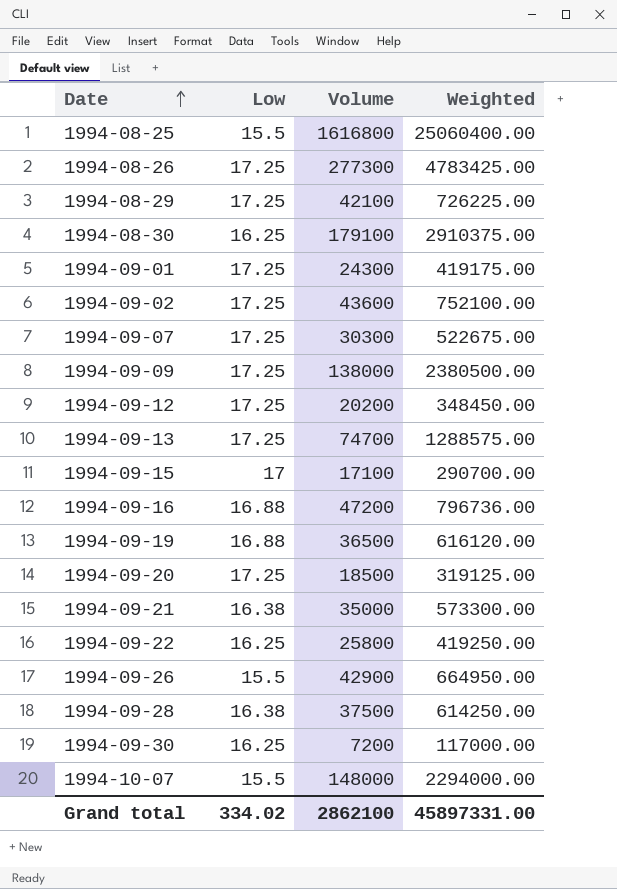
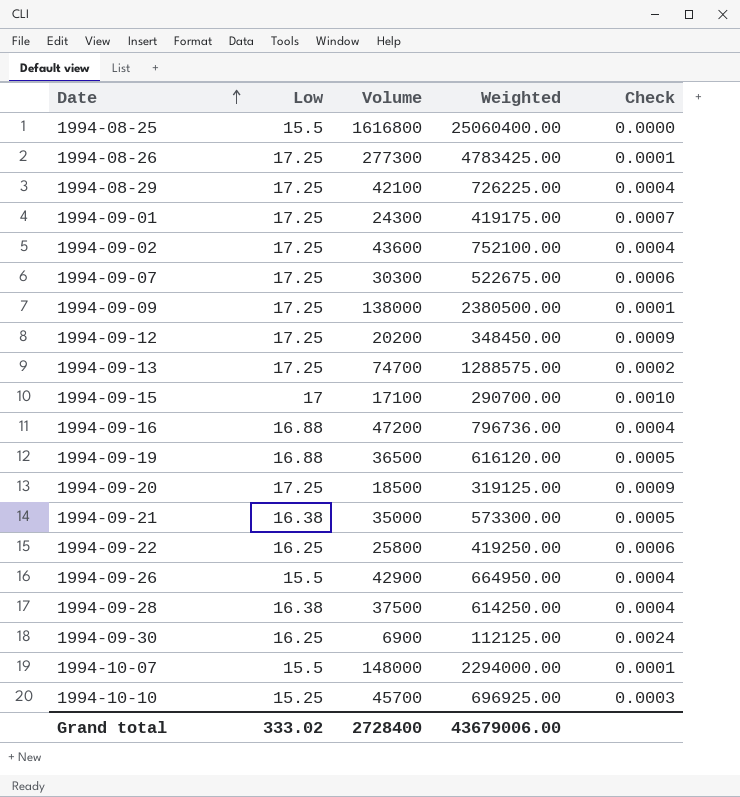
column Check | formula: none -> [Low] / [Volume]
row 1994-08-30: 16.25 | 179100 | 2910375.00 -> none
1994-09-30 | Volume: 7200 -> 6900
1994-09-30 | Weighted: 117000.00 -> 112125.00
row 1994-10-10: none -> 15.25 | 45700 | 696925.00 | 0.0003
Grand total | Low: 334.02 -> 333.02
Grand total | Volume: 2862100 -> 2728400
Grand total | Weighted: 45897331.00 -> 43679006.00

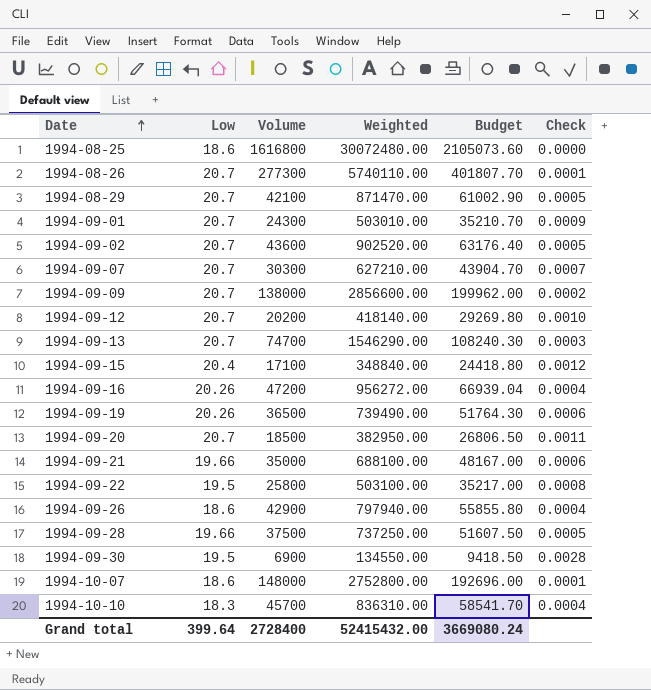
column Budget | formula: none -> [Weighted] * 0.07
1994-08-25 | Low: 15.5 -> 18.6
1994-08-25 | Weighted: 25060400.00 -> 30072480.00
1994-08-26 | Low: 17.25 -> 20.7
1994-08-26 | Weighted: 4783425.00 -> 5740110.00
1994-08-29 | Low: 17.25 -> 20.7
1994-08-29 | Weighted: 726225.00 -> 871470.00
1994-08-29 | Check: 0.0004 -> 0.0005
1994-09-01 | Low: 17.25 -> 20.7
1994-09-01 | Weighted: 419175.00 -> 503010.00
1994-09-01 | Check: 0.0007 -> 0.0009
1994-09-02 | Low: 17.25 -> 20.7
1994-09-02 | Weighted: 752100.00 -> 902520.00
1994-09-02 | Check: 0.0004 -> 0.0005
1994-09-07 | Low: 17.25 -> 20.7
1994-09-07 | Weighted: 522675.00 -> 627210.00
1994-09-07 | Check: 0.0006 -> 0.0007
1994-09-09 | Low: 17.25 -> 20.7
1994-09-09 | Weighted: 2380500.00 -> 2856600.00
1994-09-09 | Check: 0.0001 -> 0.0002
1994-09-12 | Low: 17.25 -> 20.7
1994-09-12 | Weighted: 348450.00 -> 418140.00
1994-09-12 | Check: 0.0009 -> 0.0010
1994-09-13 | Low: 17.25 -> 20.7
1994-09-13 | Weighted: 1288575.00 -> 1546290.00
1994-09-13 | Check: 0.0002 -> 0.0003
1994-09-15 | Low: 17 -> 20.4
1994-09-15 | Weighted: 290700.00 -> 348840.00
1994-09-15 | Check: 0.0010 -> 0.0012
1994-09-16 | Low: 16.88 -> 20.26
1994-09-16 | Weighted: 796736.00 -> 956272.00
1994-09-19 | Low: 16.88 -> 20.26
1994-09-19 | Weighted: 616120.00 -> 739490.00
1994-09-19 | Check: 0.0005 -> 0.0006
1994-09-20 | Low: 17.25 -> 20.7
1994-09-20 | Weighted: 319125.00 -> 382950.00
1994-09-20 | Check: 0.0009 -> 0.0011
1994-09-21 | Low: 16.38 -> 19.66
1994-09-21 | Weighted: 573300.00 -> 688100.00
1994-09-21 | Check: 0.0005 -> 0.0006
1994-09-22 | Low: 16.25 -> 19.5
1994-09-22 | Weighted: 419250.00 -> 503100.00
1994-09-22 | Check: 0.0006 -> 0.0008
1994-09-26 | Low: 15.5 -> 18.6
1994-09-26 | Weighted: 664950.00 -> 797940.00
1994-09-28 | Low: 16.38 -> 19.66
1994-09-28 | Weighted: 614250.00 -> 737250.00
1994-09-28 | Check: 0.0004 -> 0.0005
1994-09-30 | Low: 16.25 -> 19.5
1994-09-30 | Weighted: 112125.00 -> 134550.00
1994-09-30 | Check: 0.0024 -> 0.0028
1994-10-07 | Low: 15.5 -> 18.6
1994-10-07 | Weighted: 2294000.00 -> 2752800.00
1994-10-10 | Low: 15.25 -> 18.3
1994-10-10 | Weighted: 696925.00 -> 836310.00
1994-10-10 | Check: 0.0003 -> 0.0004
Grand total | Low: 333.02 -> 399.64
Grand total | Weighted: 43679006.00 -> 52415432.00

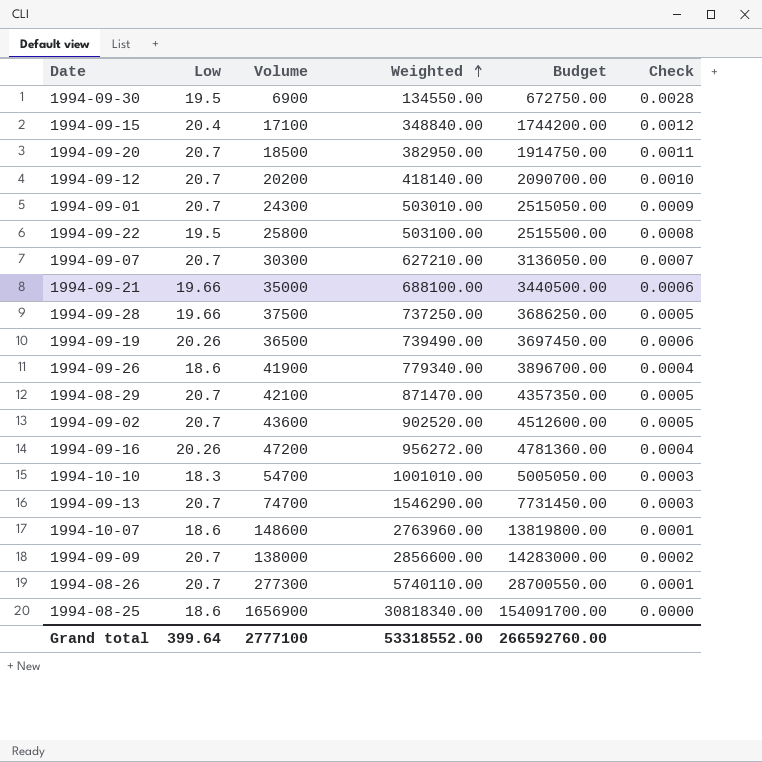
row order: Date ascending -> Weighted ascending
column Budget | formula: [Weighted] * 0.07 -> [Weighted] * 5
1994-09-26 | Volume: 42900 -> 41900
1994-09-26 | Weighted: 797940.00 -> 779340.00
1994-10-10 | Volume: 45700 -> 54700
1994-10-10 | Weighted: 836310.00 -> 1001010.00
1994-10-10 | Check: 0.0004 -> 0.0003
1994-10-07 | Volume: 148000 -> 148600
1994-10-07 | Weighted: 2752800.00 -> 2763960.00
1994-08-25 | Volume: 1616800 -> 1656900
1994-08-25 | Weighted: 30072480.00 -> 30818340.00
Grand total | Volume: 2728400 -> 2777100
Grand total | Weighted: 52415432.00 -> 53318552.00
Grand total | Budget: 3669080.24 -> 266592760.00

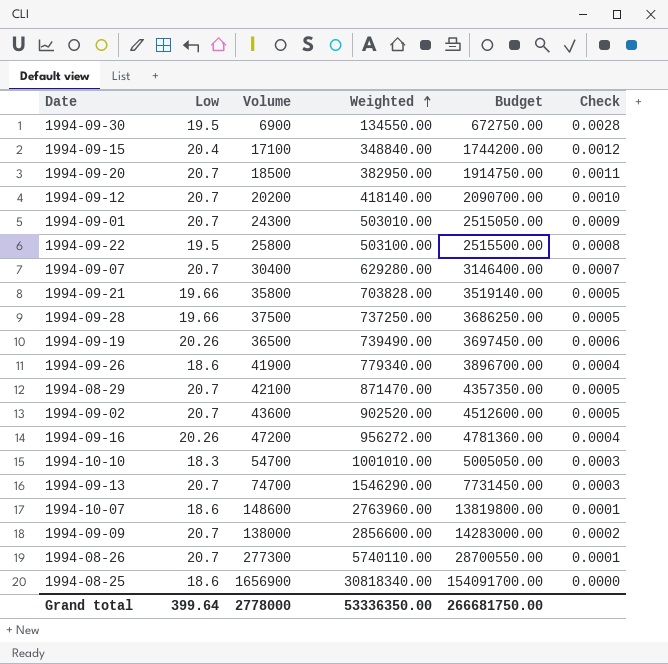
1994-09-07 | Volume: 30300 -> 30400
1994-09-07 | Weighted: 627210.00 -> 629280.00
1994-09-07 | Budget: 3136050.00 -> 3146400.00
1994-09-21 | Volume: 35000 -> 35800
1994-09-21 | Weighted: 688100.00 -> 703828.00
1994-09-21 | Budget: 3440500.00 -> 3519140.00
1994-09-21 | Check: 0.0006 -> 0.0005
Grand total | Volume: 2777100 -> 2778000
Grand total | Weighted: 53318552.00 -> 53336350.00
Grand total | Budget: 266592760.00 -> 266681750.00

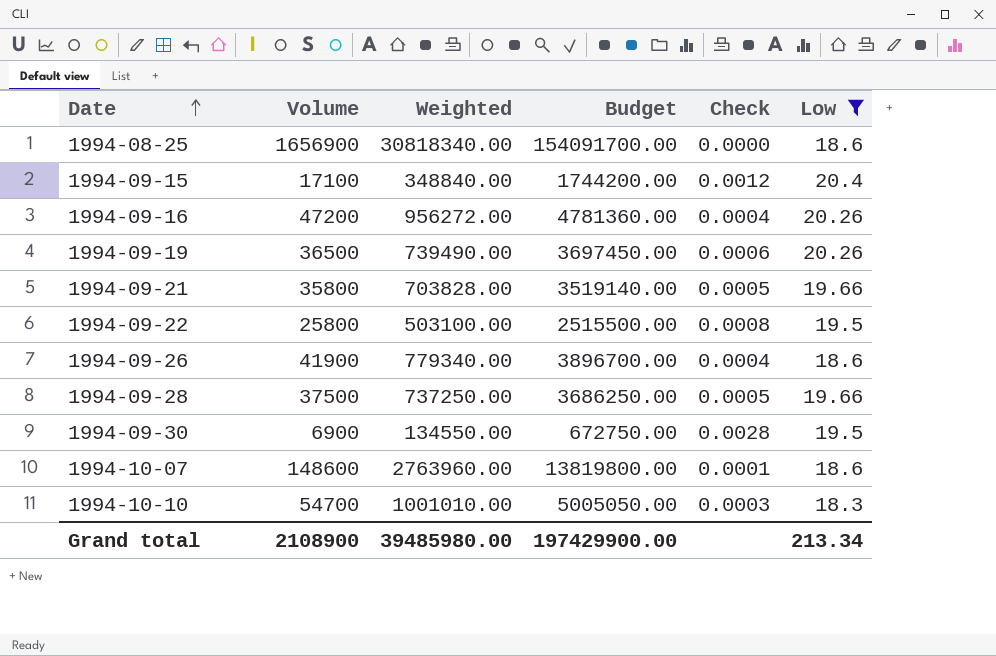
filter: none -> Low != 20.7
row order: Weighted ascending -> Date ascending
column Low | position: 2 -> 6
Grand total | Volume: 2778000 -> 2108900
Grand total | Weighted: 53336350.00 -> 39485980.00
Grand total | Budget: 266681750.00 -> 197429900.00
Grand total | Low: 399.64 -> 213.34

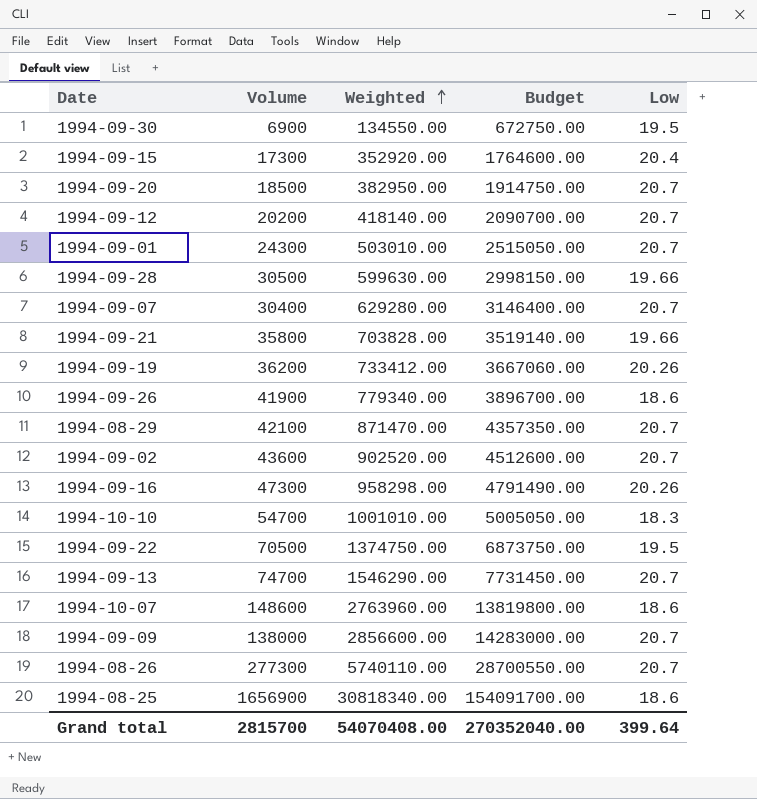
filter: Low != 20.7 -> none
row order: Date ascending -> Weighted ascending
column Check | formula: [Low] / [Volume] -> none
1994-09-15 | Volume: 17100 -> 17300
1994-09-15 | Weighted: 348840.00 -> 352920.00
1994-09-15 | Budget: 1744200.00 -> 1764600.00
1994-09-28 | Volume: 37500 -> 30500
1994-09-28 | Weighted: 737250.00 -> 599630.00
1994-09-28 | Budget: 3686250.00 -> 2998150.00
1994-09-19 | Volume: 36500 -> 36200
1994-09-19 | Weighted: 739490.00 -> 733412.00
1994-09-19 | Budget: 3697450.00 -> 3667060.00
1994-09-16 | Volume: 47200 -> 47300
1994-09-16 | Weighted: 956272.00 -> 958298.00
1994-09-16 | Budget: 4781360.00 -> 4791490.00
1994-09-22 | Volume: 25800 -> 70500
1994-09-22 | Weighted: 503100.00 -> 1374750.00
1994-09-22 | Budget: 2515500.00 -> 6873750.00
Grand total | Volume: 2108900 -> 2815700
Grand total | Weighted: 39485980.00 -> 54070408.00
Grand total | Budget: 197429900.00 -> 270352040.00
Grand total | Low: 213.34 -> 399.64

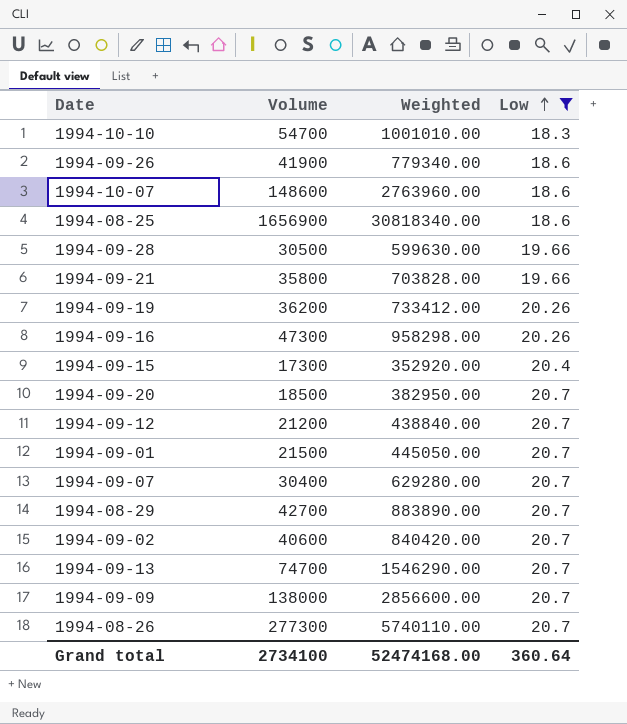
filter: none -> Low != 19.5
row order: Weighted ascending -> Low ascending
column Budget | formula: [Weighted] * 5 -> none
1994-09-12 | Volume: 20200 -> 21200
1994-09-12 | Weighted: 418140.00 -> 438840.00
1994-09-01 | Volume: 24300 -> 21500
1994-09-01 | Weighted: 503010.00 -> 445050.00
1994-08-29 | Volume: 42100 -> 42700
1994-08-29 | Weighted: 871470.00 -> 883890.00
1994-09-02 | Volume: 43600 -> 40600
1994-09-02 | Weighted: 902520.00 -> 840420.00
Grand total | Volume: 2815700 -> 2734100
Grand total | Weighted: 54070408.00 -> 52474168.00
Grand total | Low: 399.64 -> 360.64

